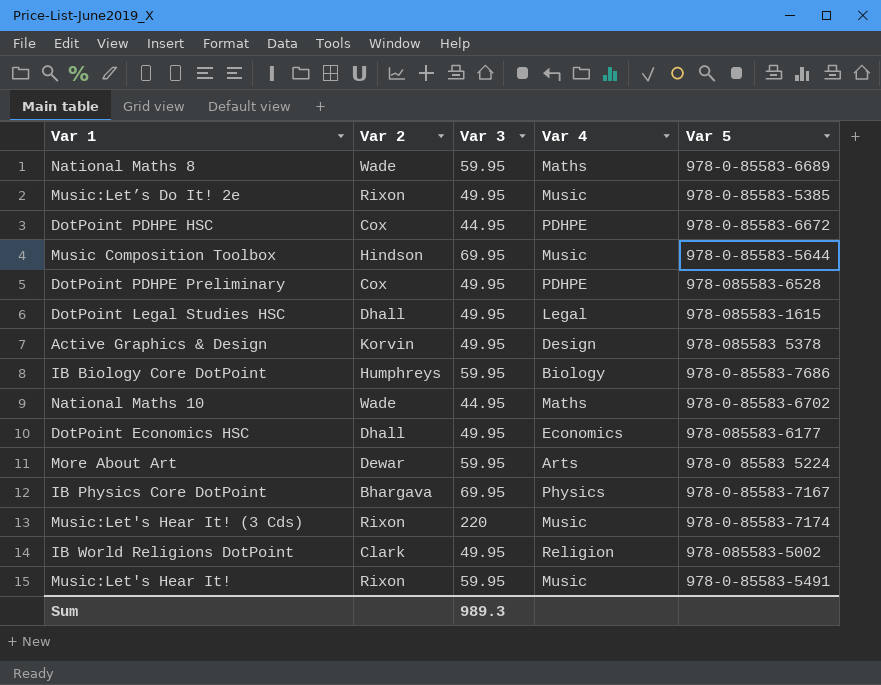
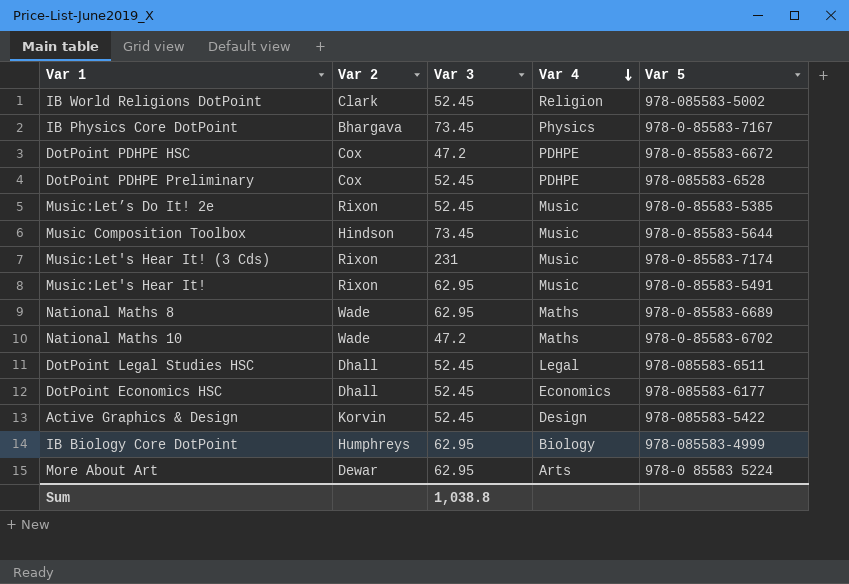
row order: none -> Var 4 descending
IB World Religions DotPoint | Var 3: 49.95 -> 52.45
IB Physics Core DotPoint | Var 3: 69.95 -> 73.45
DotPoint PDHPE HSC | Var 3: 44.95 -> 47.2
DotPoint PDHPE Preliminary | Var 3: 49.95 -> 52.45
Music:Let’s Do It! 2e | Var 3: 49.95 -> 52.45
Music Composition Toolbox | Var 3: 69.95 -> 73.45
Music:Let's Hear It! (3 Cds) | Var 3: 220 -> 231
Music:Let's Hear It! | Var 3: 59.95 -> 62.95
National Maths 8 | Var 3: 59.95 -> 62.95
National Maths 10 | Var 3: 44.95 -> 47.2
DotPoint Legal Studies HSC | Var 3: 49.95 -> 52.45
DotPoint Legal Studies HSC | Var 5: 978-085583-1615 -> 978-085583-6511
DotPoint Economics HSC | Var 3: 49.95 -> 52.45
Active Graphics & Design | Var 3: 49.95 -> 52.45
Active Graphics & Design | Var 5: 978-085583 5378 -> 978-085583-5422
IB Biology Core DotPoint | Var 3: 59.95 -> 62.95
IB Biology Core DotPoint | Var 5: 978-0-85583-7686 -> 978-085583-4999
More About Art | Var 3: 59.95 -> 62.95
Sum | Var 3: 989.3 -> 1,038.8

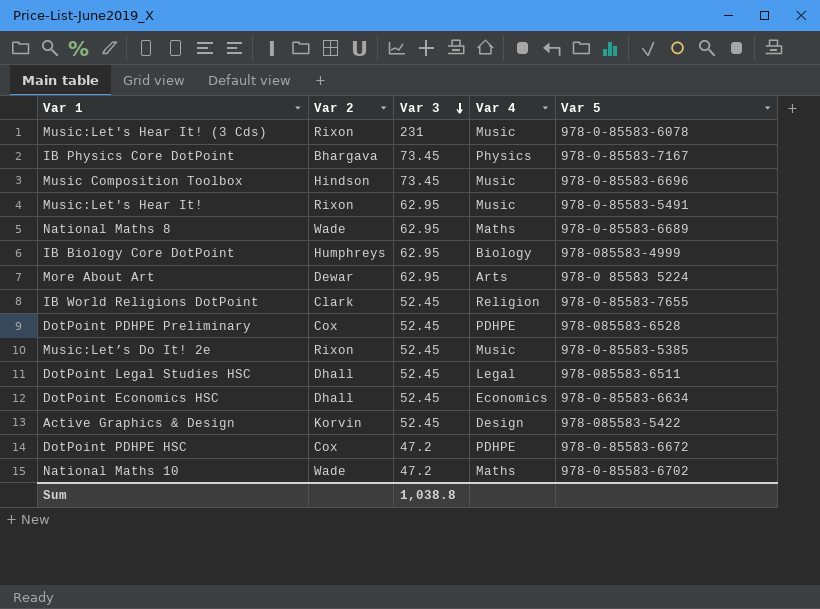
row order: Var 4 descending -> Var 3 descending
Music:Let's Hear It! (3 Cds) | Var 5: 978-0-85583-7174 -> 978-0-85583-6078
Music Composition Toolbox | Var 5: 978-0-85583-5644 -> 978-0-85583-6696
IB World Religions DotPoint | Var 5: 978-085583-5002 -> 978-0-85583-7655
DotPoint Economics HSC | Var 5: 978-085583-6177 -> 978-0-85583-6634

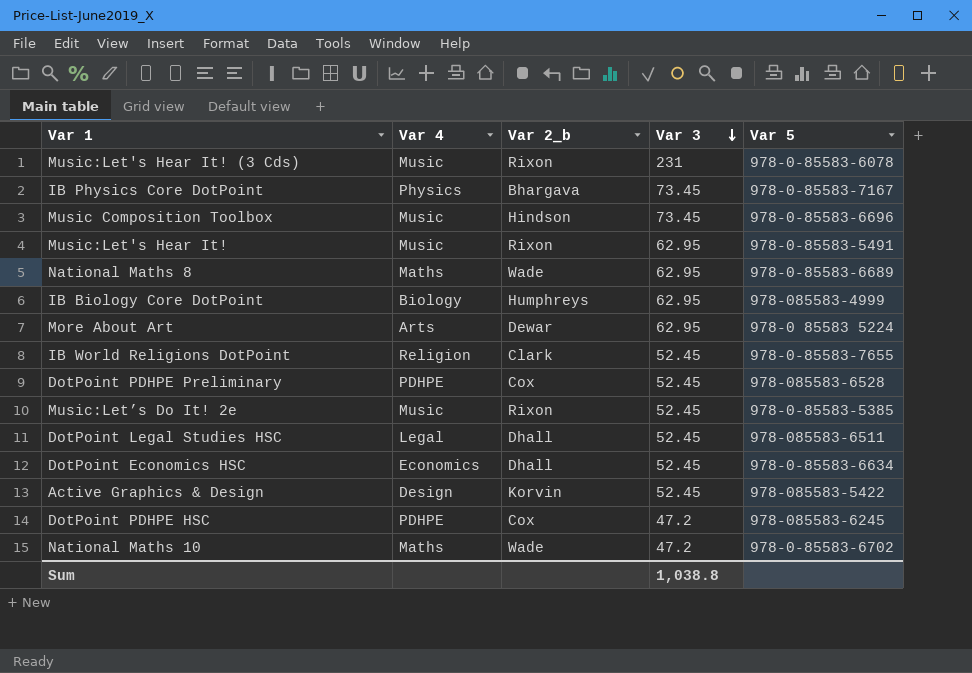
column Var 4 | position: 4 -> 2
column name: Var 2 -> Var 2_b
DotPoint PDHPE HSC | Var 5: 978-0-85583-6672 -> 978-085583-6245

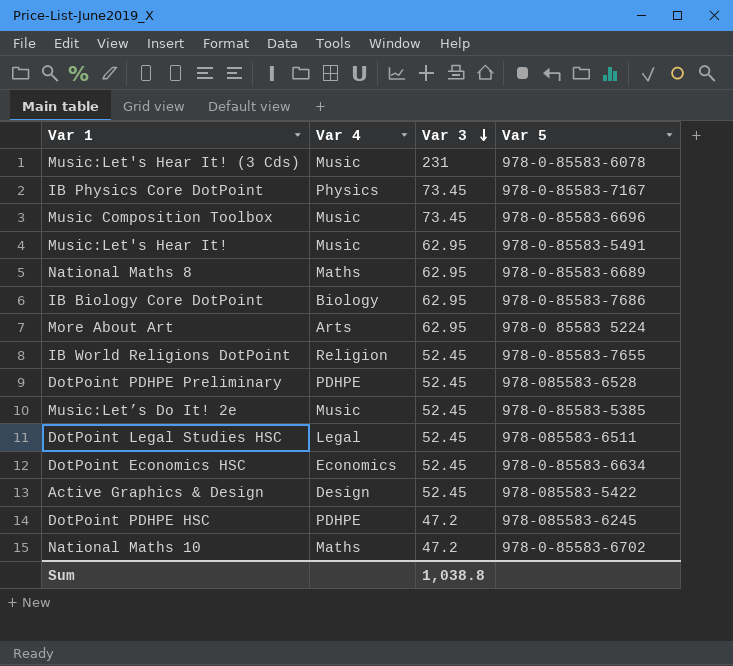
column Var 2_b | position: 3 -> none
IB Biology Core DotPoint | Var 5: 978-085583-4999 -> 978-0-85583-7686

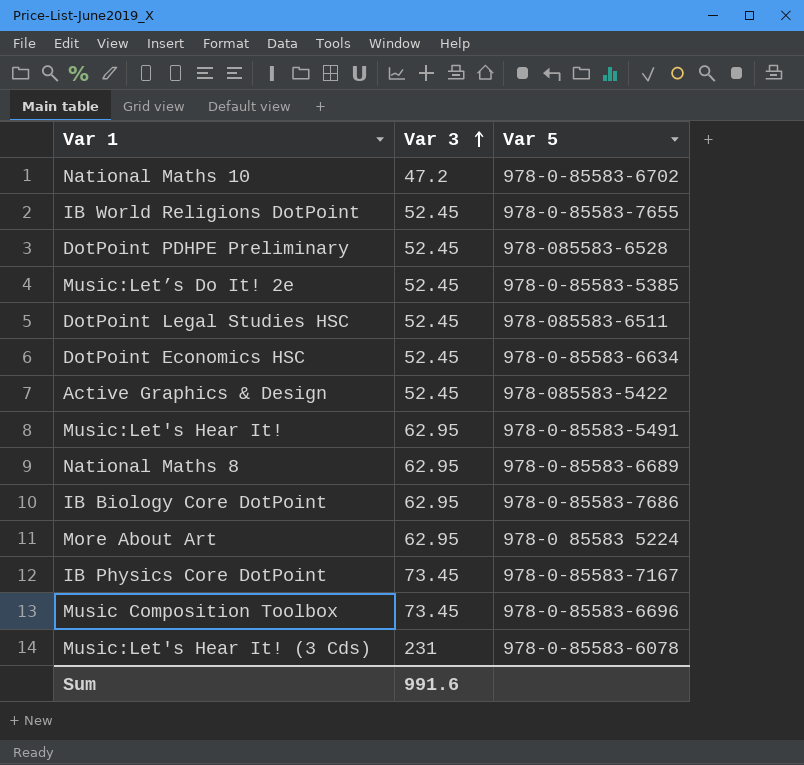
row order: Var 3 descending -> Var 3 ascending
column Var 4 | position: 2 -> none
row DotPoint PDHPE HSC: PDHPE | 47.2 | 978-085583-6245 -> none
Sum | Var 3: 1,038.8 -> 991.6

